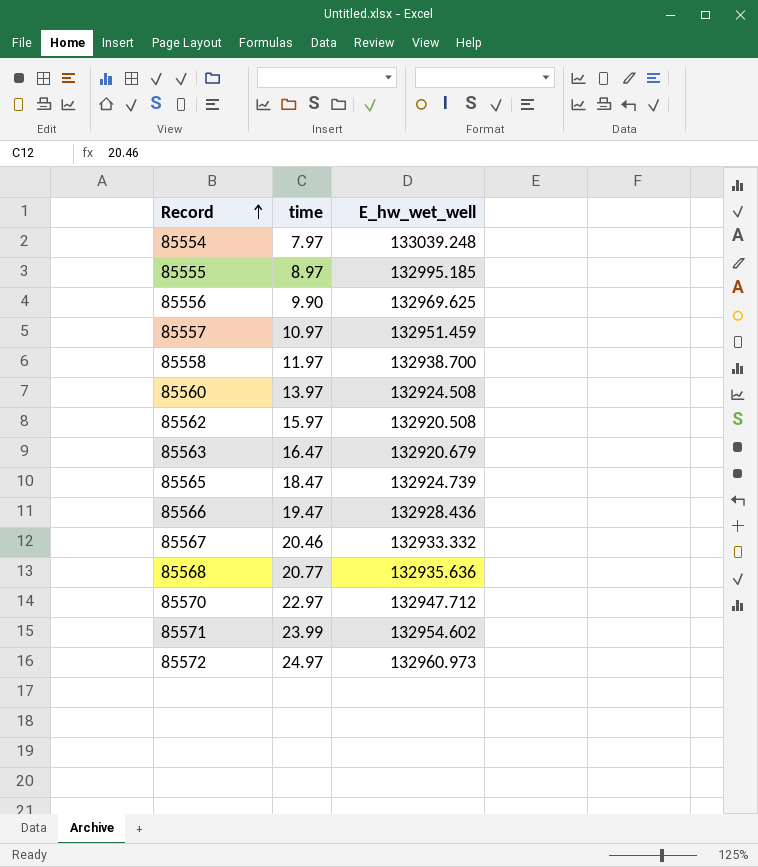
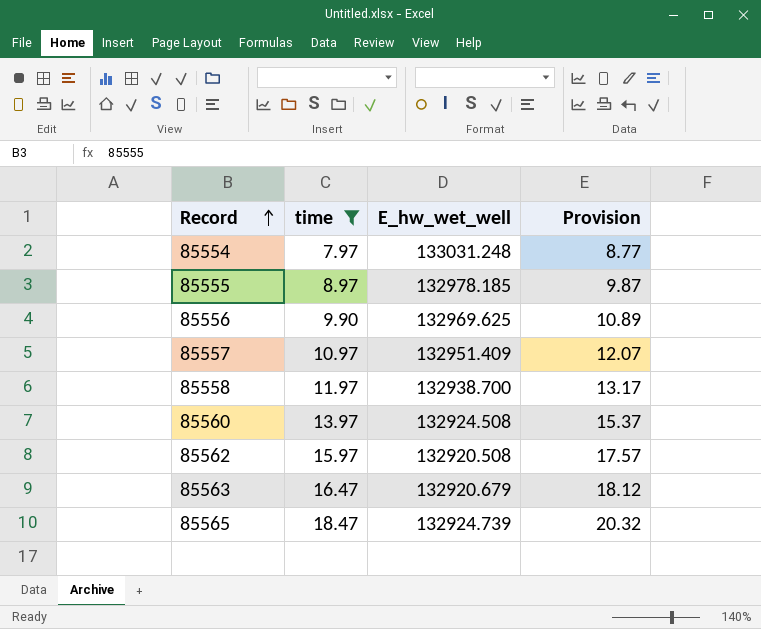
filter: none -> time <= 18.47
column Provision | formula: none -> [time] * 1.1
85554 | E_hw_wet_well: 133039.248 -> 133031.248
85555 | E_hw_wet_well: 132995.185 -> 132978.185
85557 | E_hw_wet_well: 132951.459 -> 132951.409

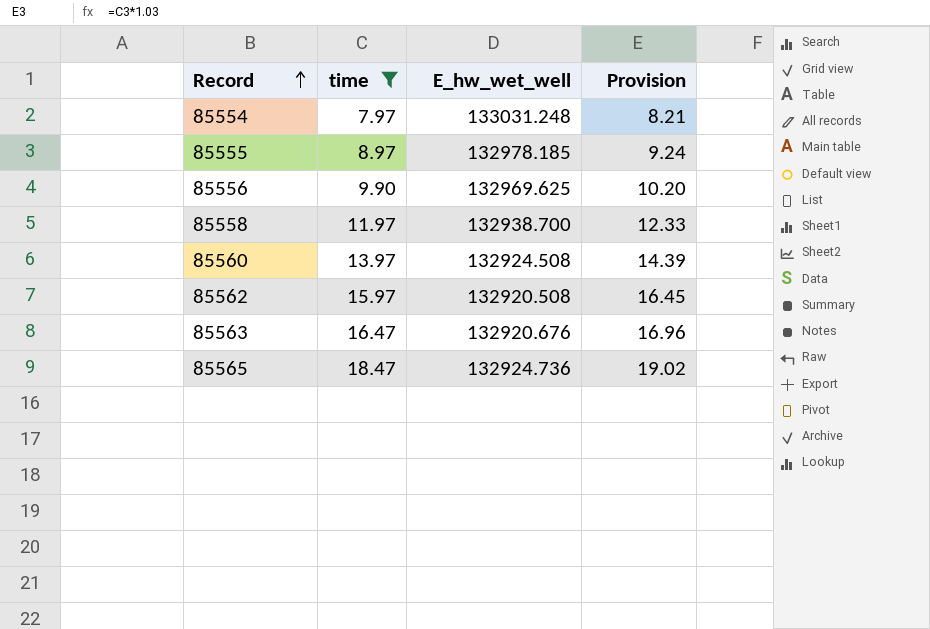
column Provision | formula: [time] * 1.1 -> [time] * 1.03
row 85557: 10.97 | 132951.409 | 12.07 -> none
85563 | E_hw_wet_well: 132920.679 -> 132920.676
85565 | E_hw_wet_well: 132924.739 -> 132924.736

